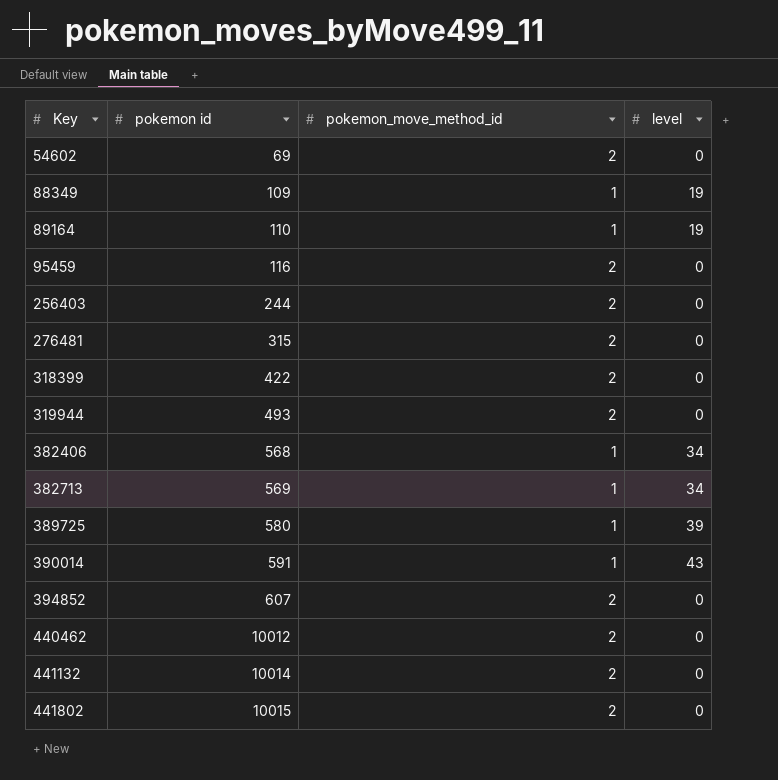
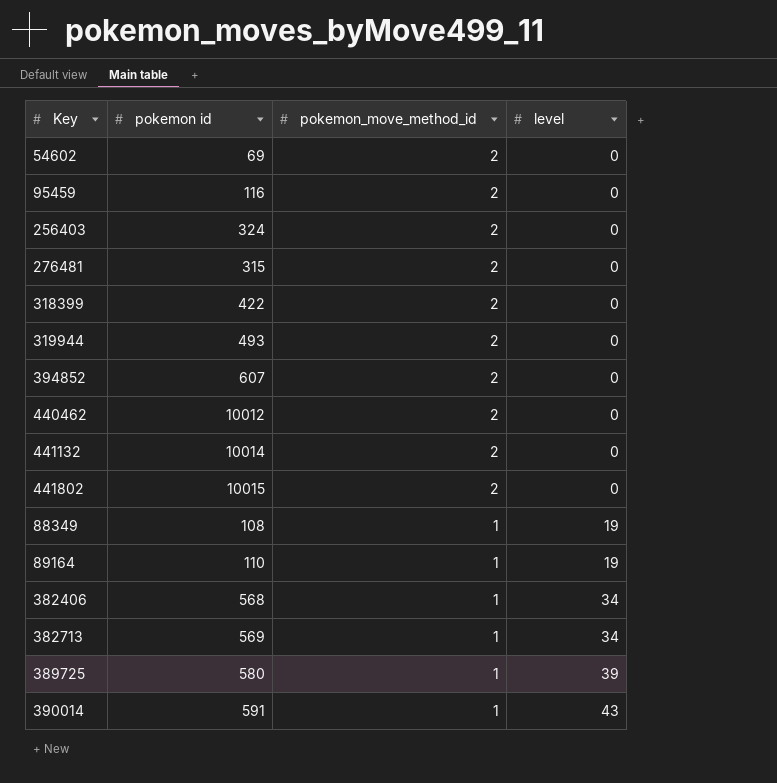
row order: Key ascending -> pokemon_move_method_id descending
256403 | pokemon id: 244 -> 324
88349 | pokemon id: 109 -> 108

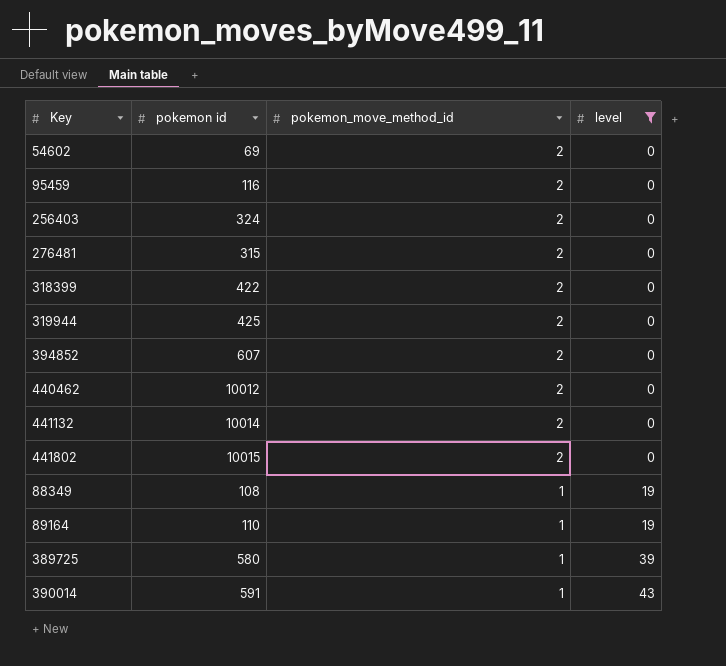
filter: none -> level != 34
319944 | pokemon id: 493 -> 425

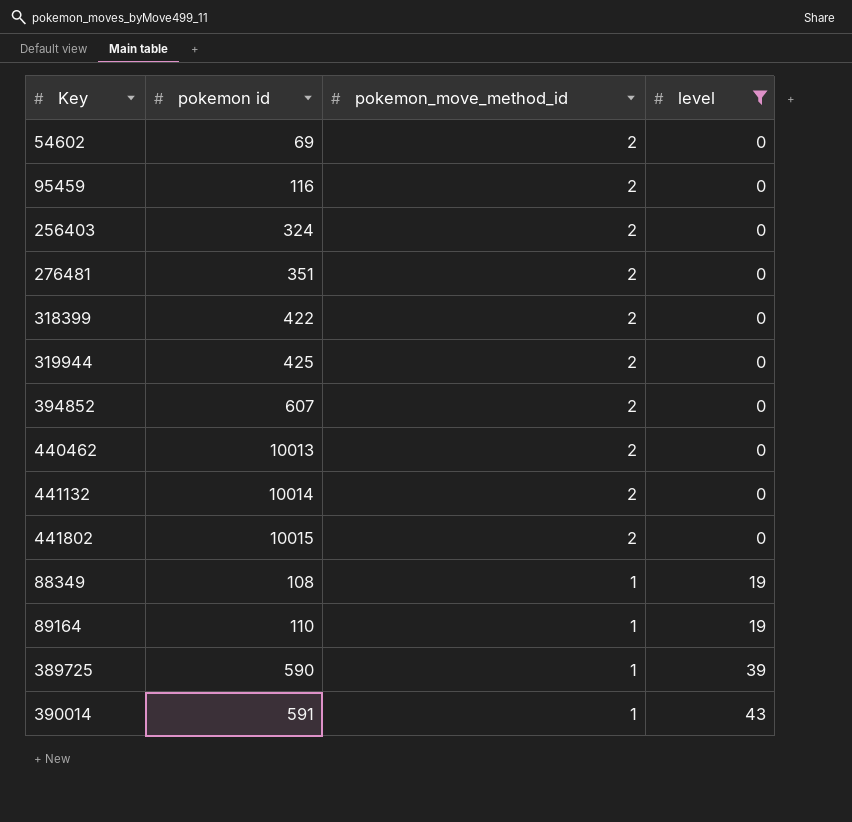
276481 | pokemon id: 315 -> 351
440462 | pokemon id: 10012 -> 10013
389725 | pokemon id: 580 -> 590

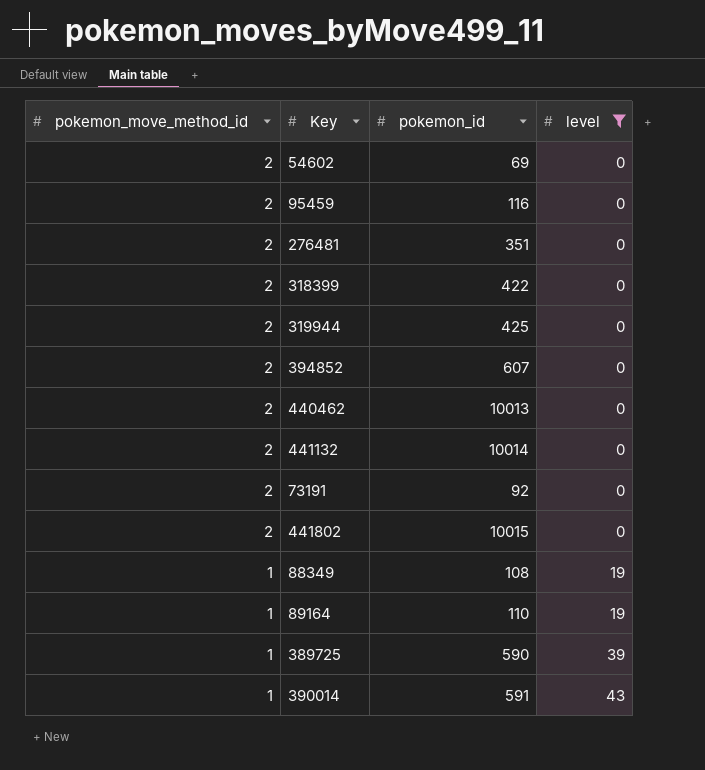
column pokemon_move_method_id | position: 3 -> 1
column name: pokemon id -> pokemon_id
row 256403: 324 | 2 | 0 -> none
row 73191: none -> 2 | 92 | 0

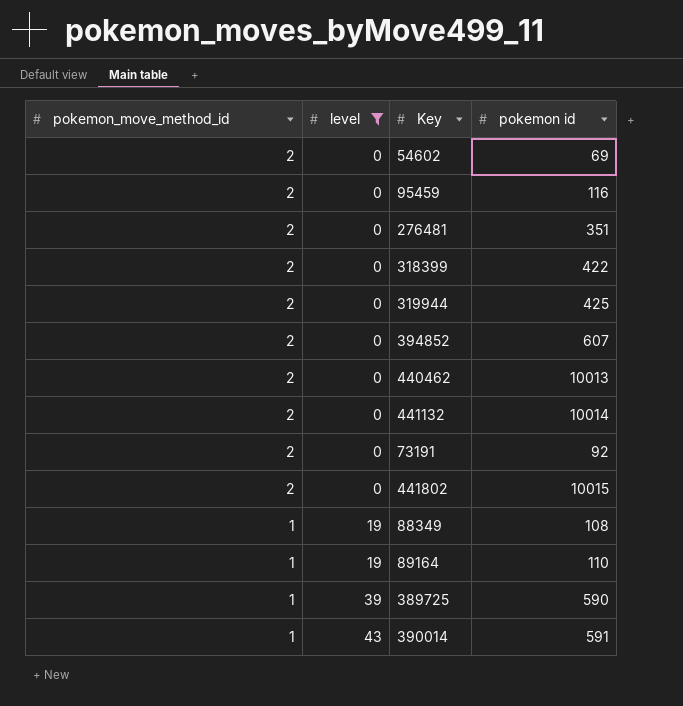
column level | position: 4 -> 2
column name: pokemon_id -> pokemon id

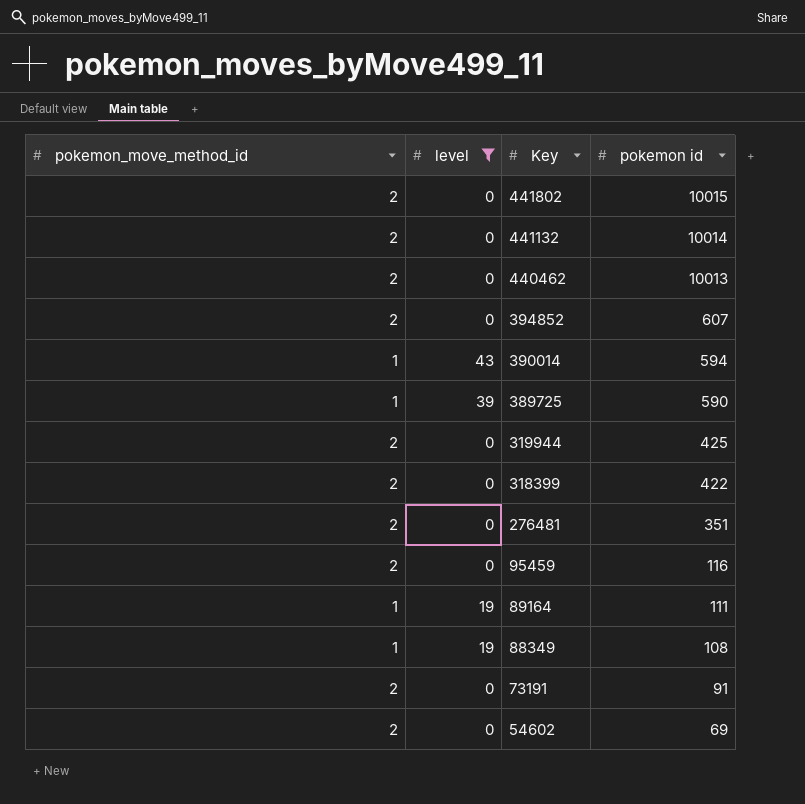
row order: pokemon_move_method_id descending -> Key descending
390014 | pokemon id: 591 -> 594
89164 | pokemon id: 110 -> 111
73191 | pokemon id: 92 -> 91

